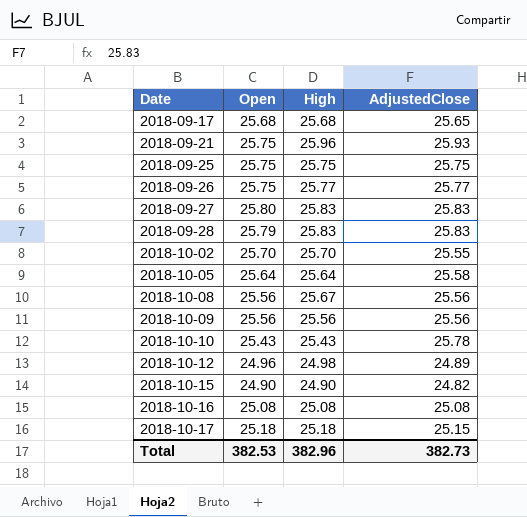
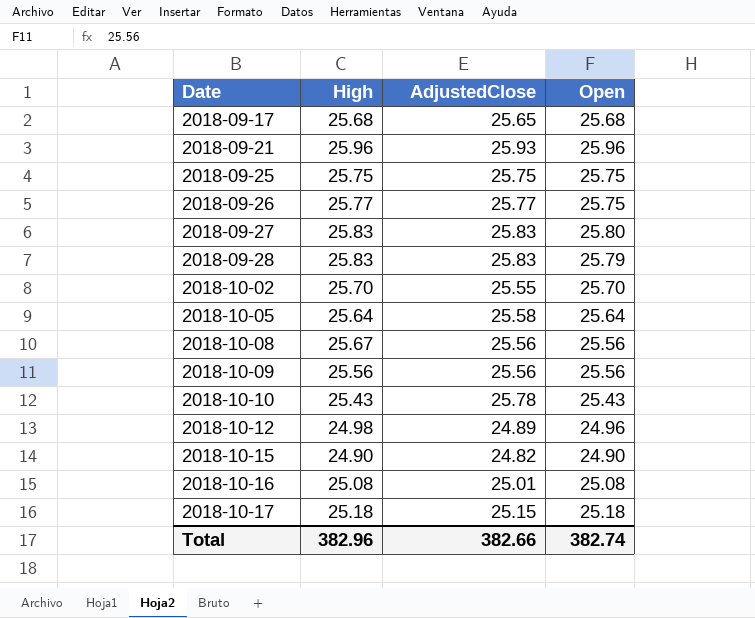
column Open | position: 2 -> 4
2018-09-21 | Open: 25.75 -> 25.96
2018-10-16 | AdjustedClose: 25.08 -> 25.01
Total | AdjustedClose: 382.73 -> 382.66
Total | Open: 382.53 -> 382.74

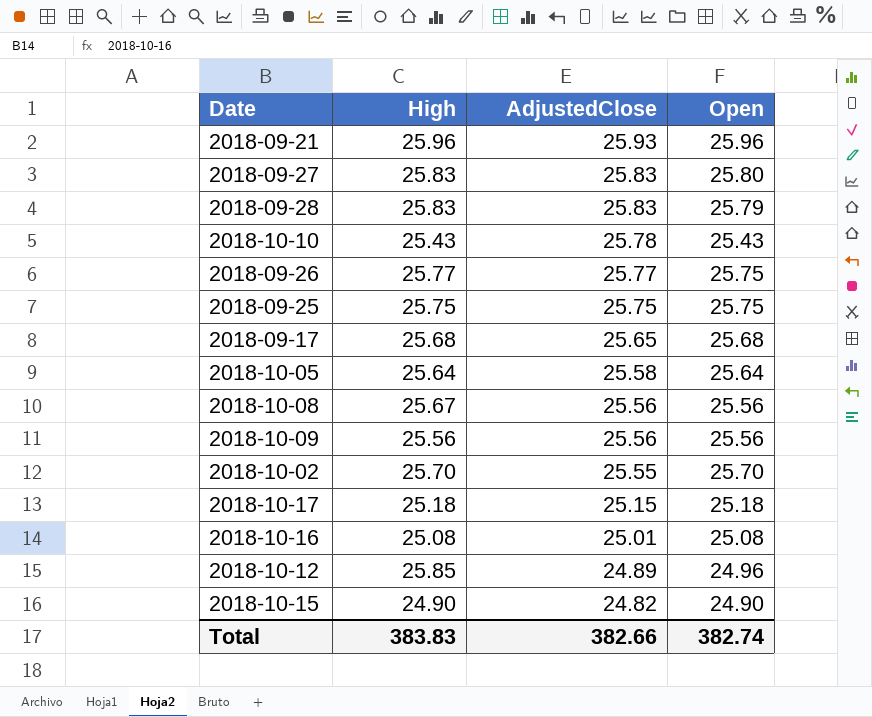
row order: Date ascending -> AdjustedClose descending
2018-10-12 | High: 24.98 -> 25.85
Total | High: 382.96 -> 383.83

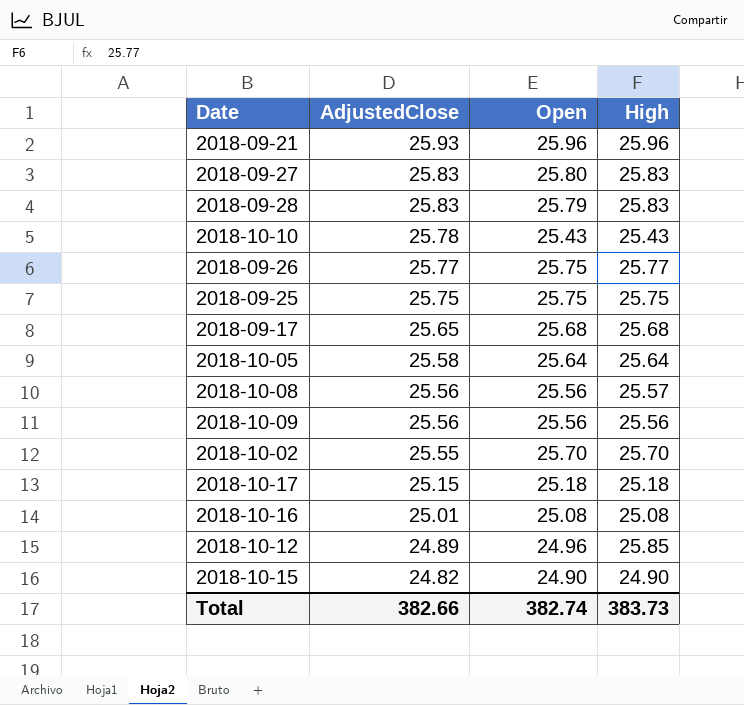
column High | position: 2 -> 4
2018-10-08 | High: 25.67 -> 25.57
Total | High: 383.83 -> 383.73

